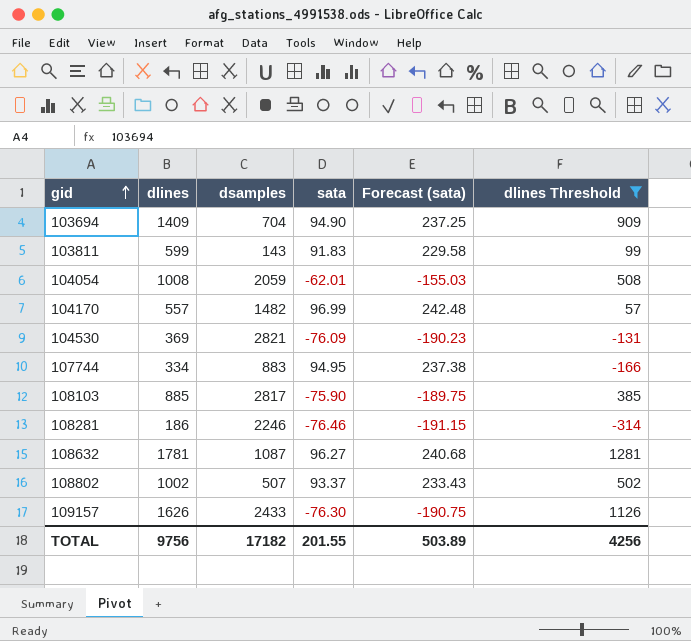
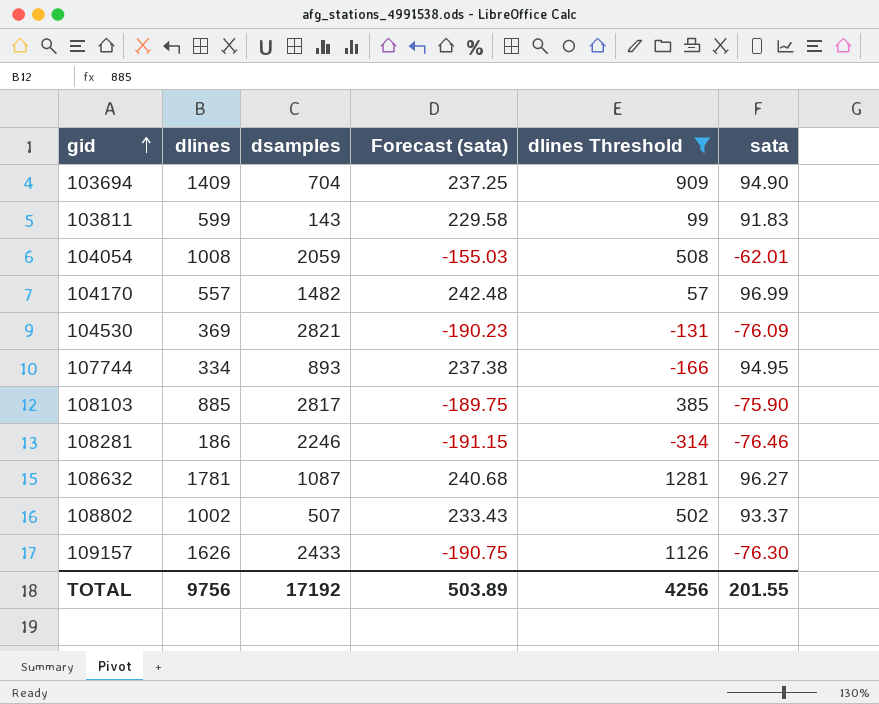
column sata | position: 4 -> 6
107744 | dsamples: 883 -> 893
TOTAL | dsamples: 17182 -> 17192

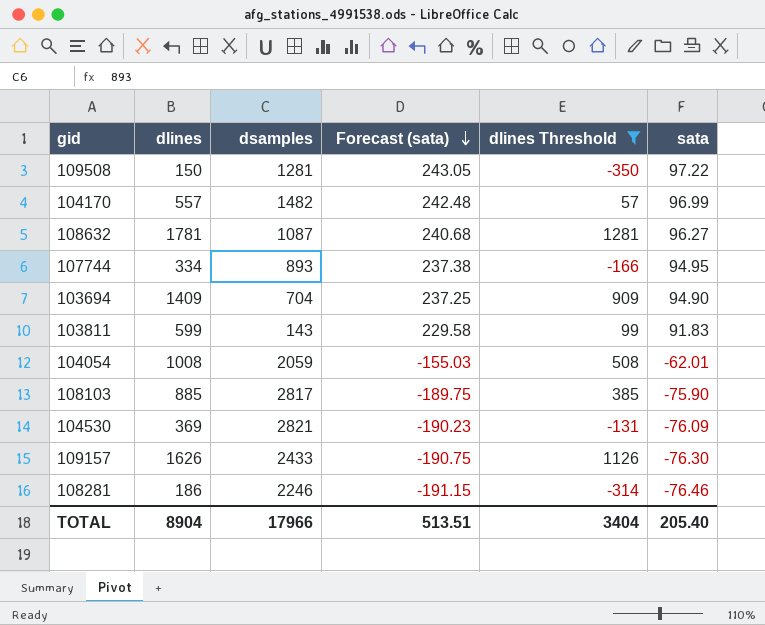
row order: gid ascending -> Forecast (sata) descending
row 108802: 1002 | 507 | 233.43 | 502 | 93.37 -> none
row 109508: none -> 150 | 1281 | 243.05 | -350 | 97.22
TOTAL | dlines: 9756 -> 8904
TOTAL | dsamples: 17192 -> 17966
TOTAL | Forecast (sata): 503.89 -> 513.51
TOTAL | dlines Threshold: 4256 -> 3404
TOTAL | sata: 201.55 -> 205.40

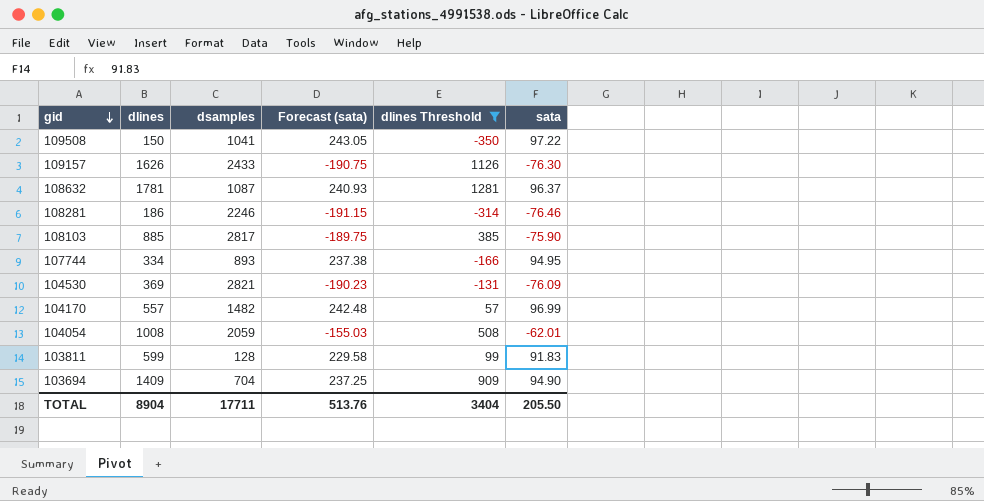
row order: Forecast (sata) descending -> gid descending
109508 | dsamples: 1281 -> 1041
108632 | Forecast (sata): 240.68 -> 240.93
108632 | sata: 96.27 -> 96.37
103811 | dsamples: 143 -> 128
TOTAL | dsamples: 17966 -> 17711
TOTAL | Forecast (sata): 513.51 -> 513.76
TOTAL | sata: 205.40 -> 205.50

